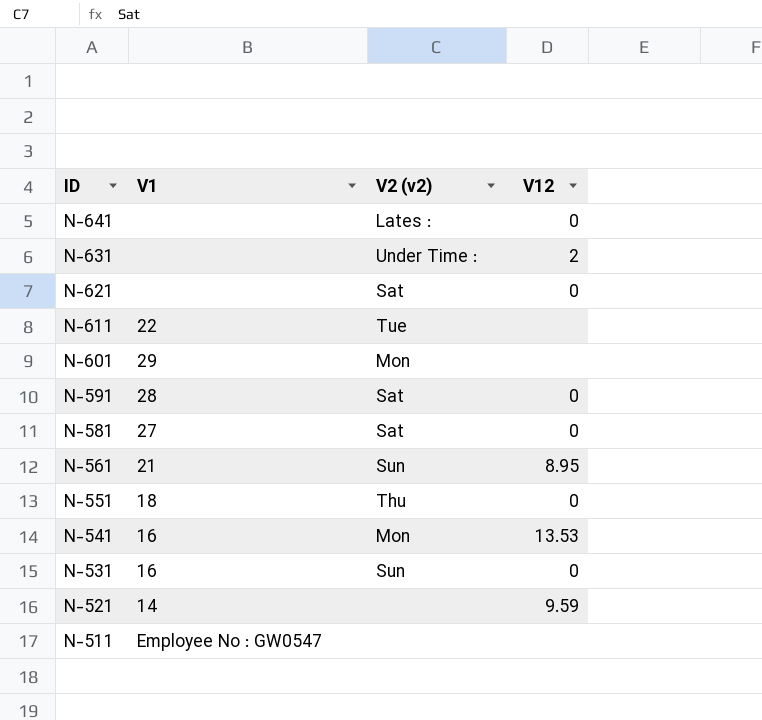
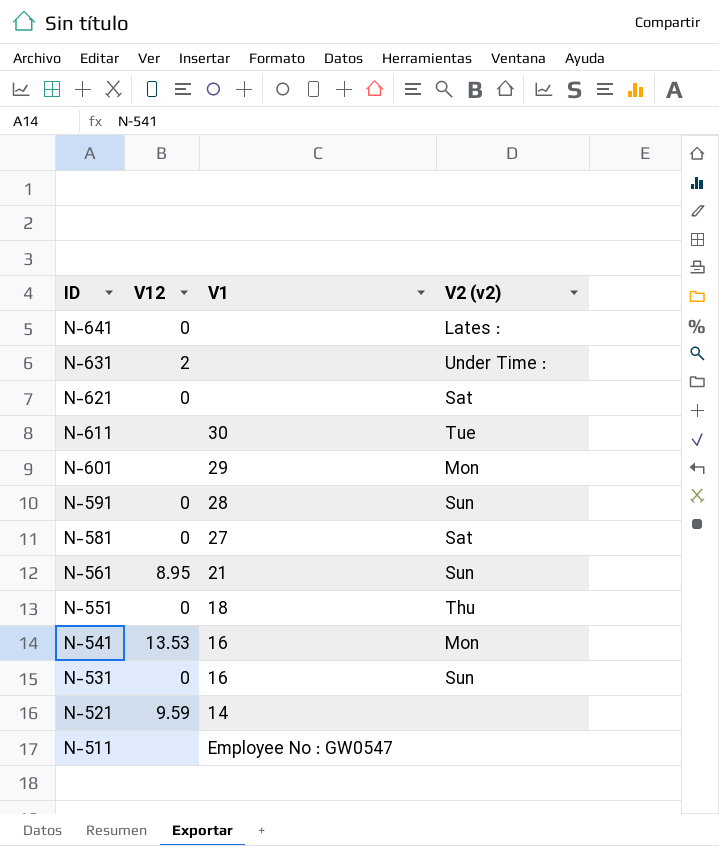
column V12 | position: 4 -> 2
N-611 | V1: 22 -> 30
N-591 | V2 (v2): Sat -> Sun

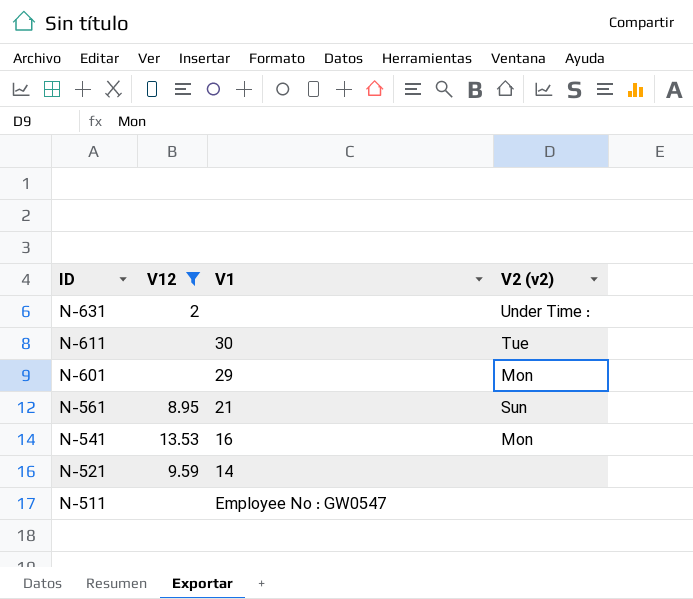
filter: none -> V12 != 0

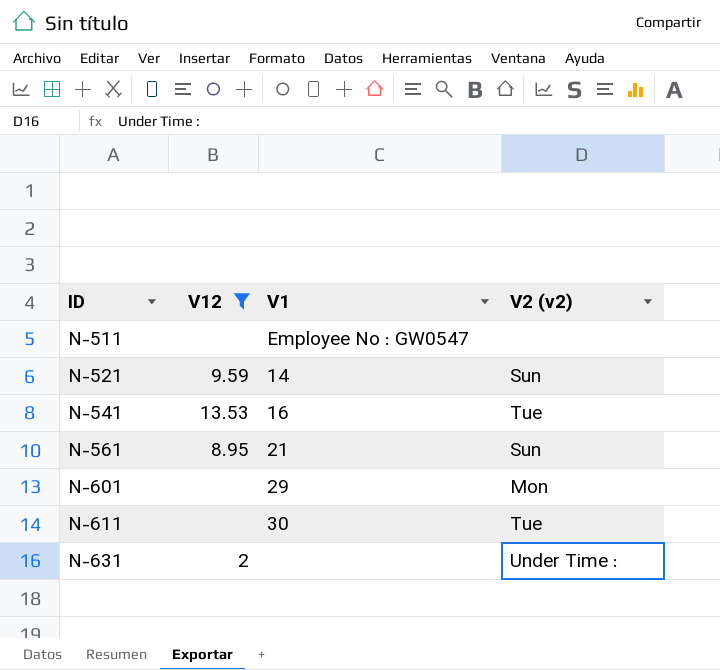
row order: ID descending -> ID ascending
N-521 | V2 (v2): none -> Sun
N-541 | V2 (v2): Mon -> Tue

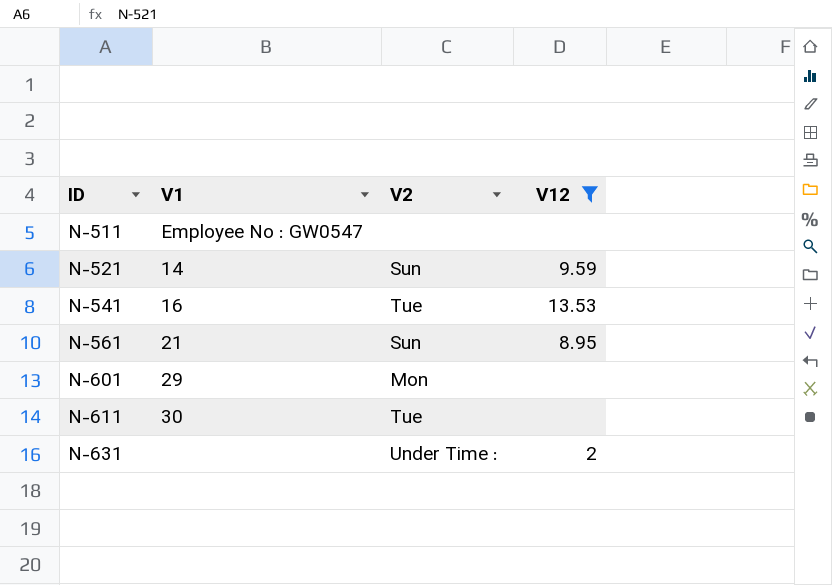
column name: V2 (v2) -> V2
column V12 | position: 2 -> 4

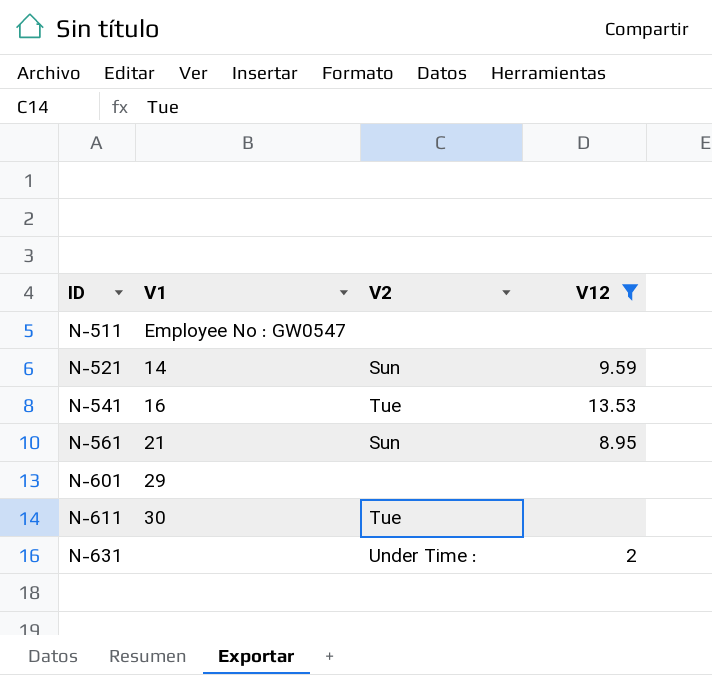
N-601 | V2: Mon -> none

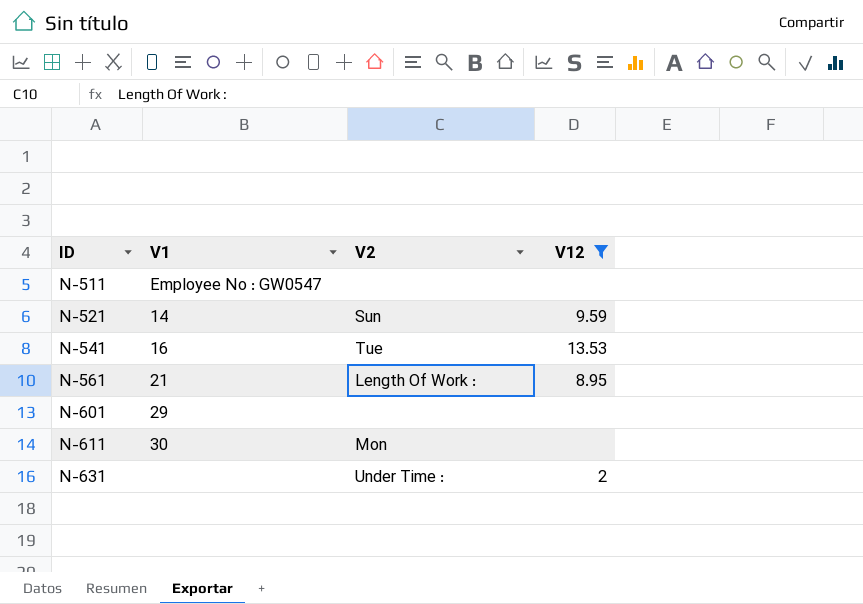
N-561 | V2: Sun -> Length Of Work :
N-611 | V2: Tue -> Mon

